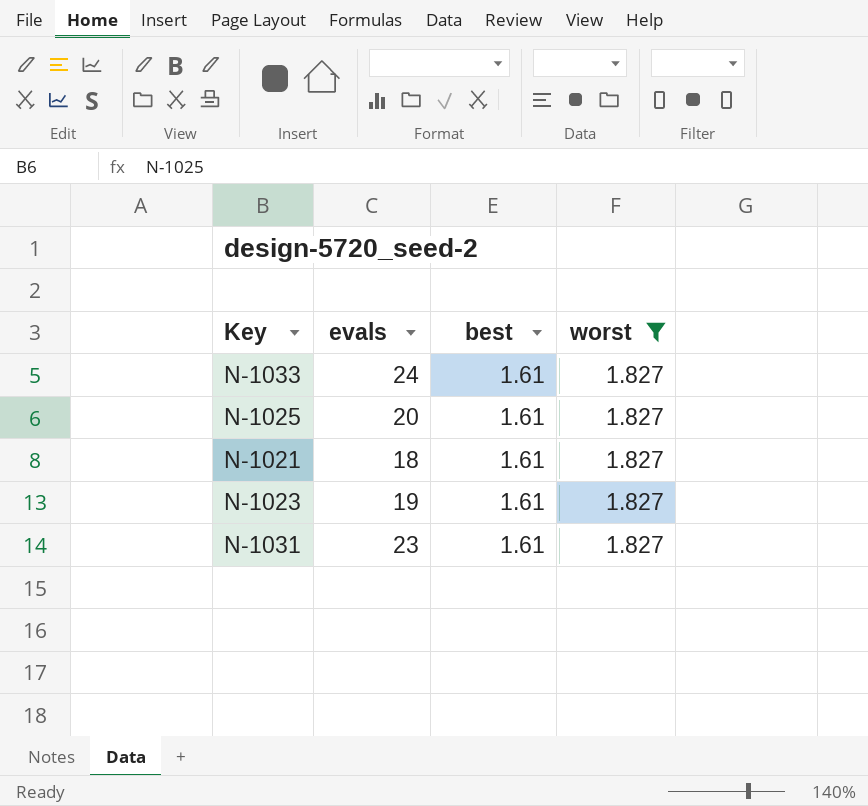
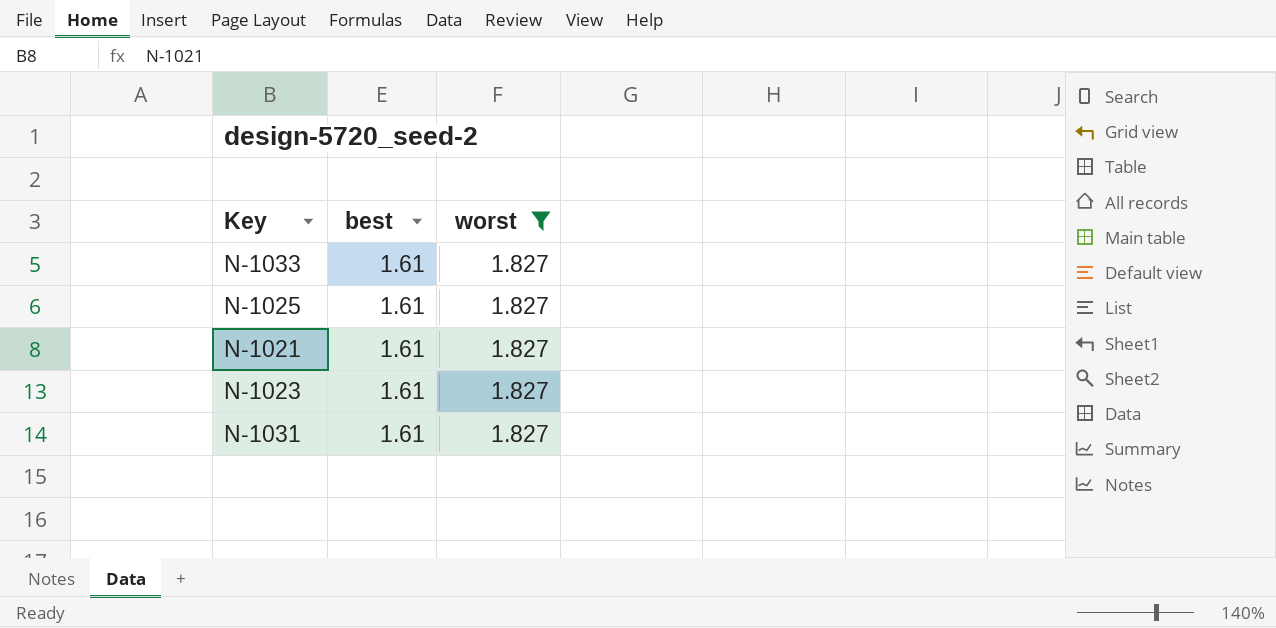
column evals | position: 2 -> none

